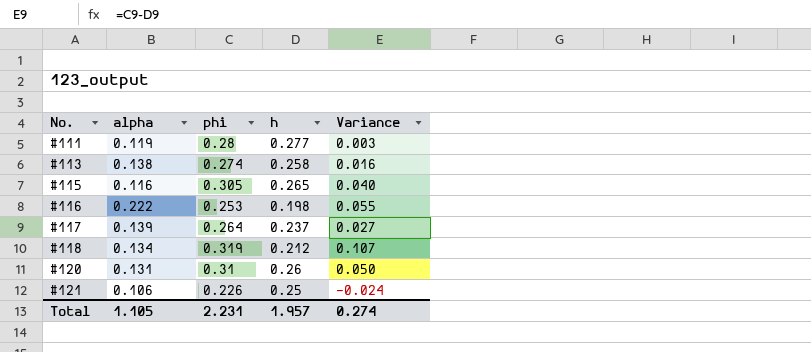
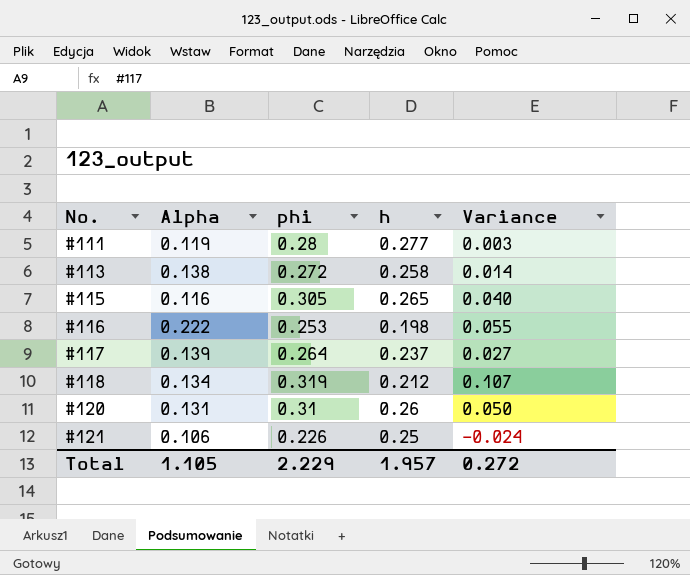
column name: alpha -> Alpha
#113 | phi: 0.274 -> 0.272
#113 | Variance: 0.016 -> 0.014
Total | phi: 2.231 -> 2.229
Total | Variance: 0.274 -> 0.272

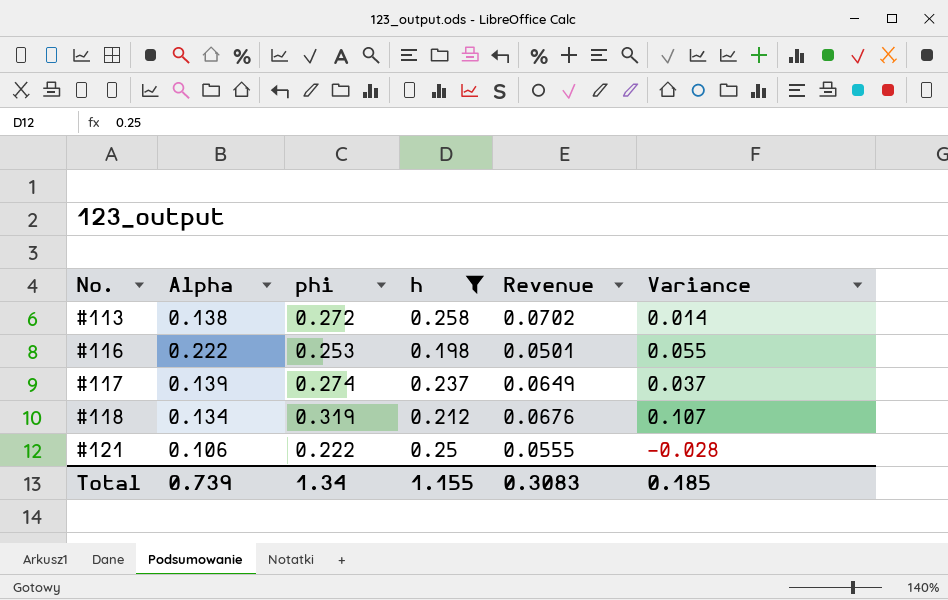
filter: none -> h <= 0.258
column Revenue | formula: none -> [phi] * [h]
#117 | phi: 0.264 -> 0.274
#117 | Variance: 0.027 -> 0.037
#121 | phi: 0.226 -> 0.222
#121 | Variance: -0.024 -> -0.028
Total | Alpha: 1.105 -> 0.739
Total | phi: 2.229 -> 1.34
Total | h: 1.957 -> 1.155
Total | Variance: 0.272 -> 0.185

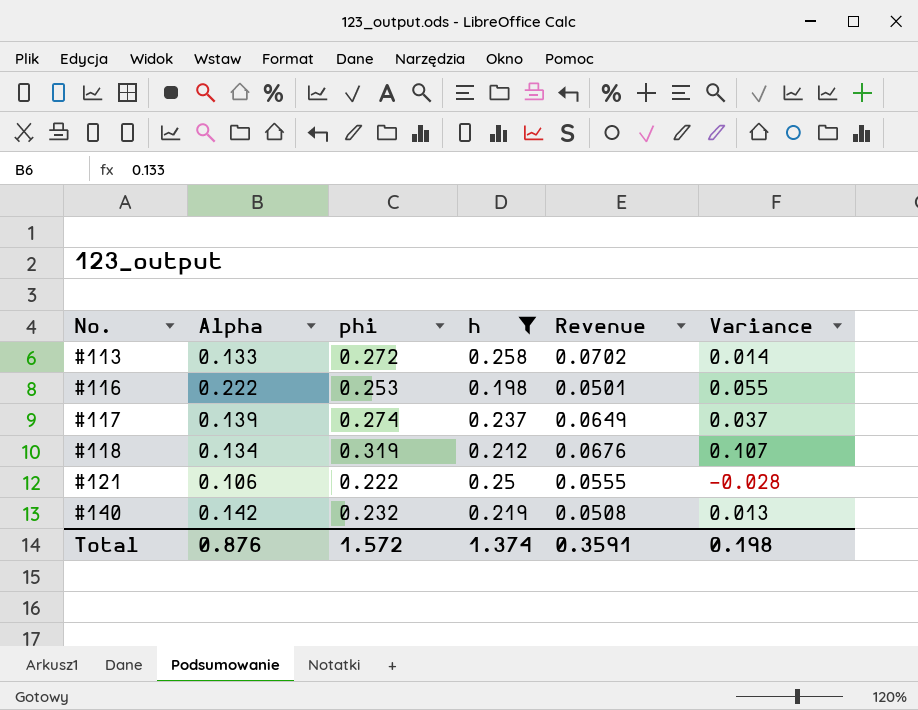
#113 | Alpha: 0.138 -> 0.133
row #140: none -> 0.142 | 0.232 | 0.219 | 0.0508 | 0.013
Total | Alpha: 0.739 -> 0.876
Total | phi: 1.34 -> 1.572
Total | h: 1.155 -> 1.374
Total | Revenue: 0.3083 -> 0.3591
Total | Variance: 0.185 -> 0.198

